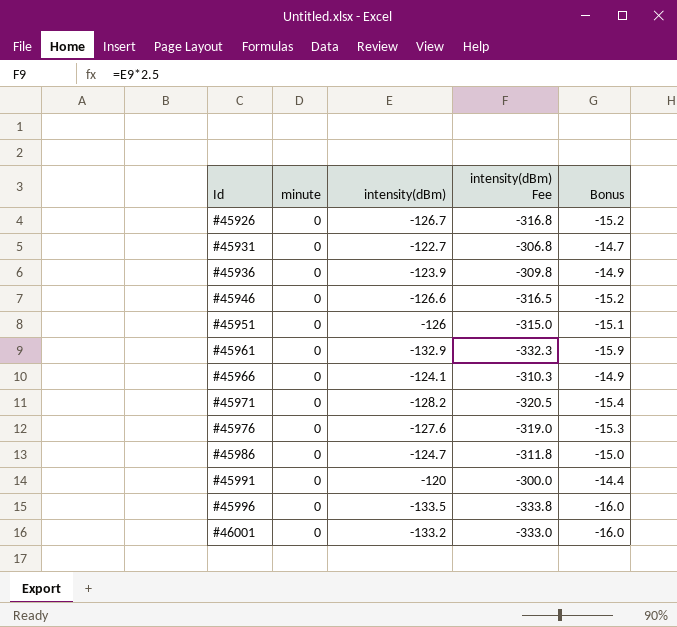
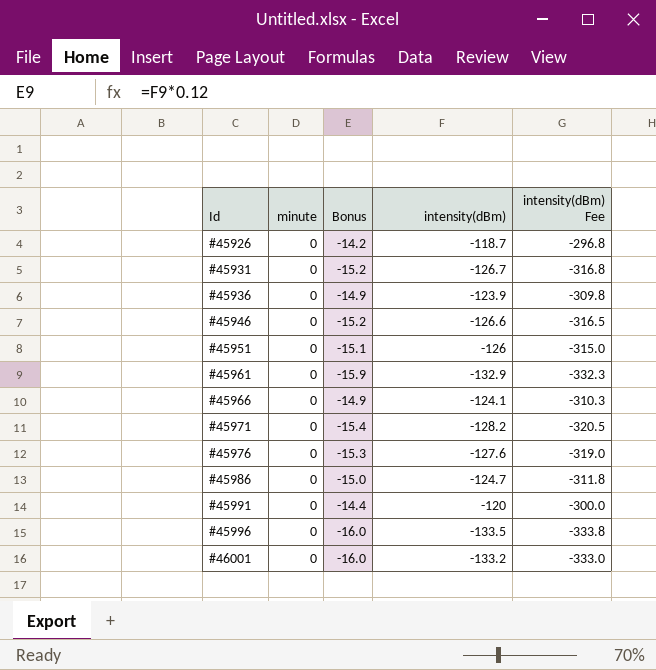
column Bonus | position: 5 -> 3
#45926 | Bonus: -15.2 -> -14.2
#45926 | intensity(dBm): -126.7 -> -118.7
#45926 | intensity(dBm) Fee: -316.8 -> -296.8
#45931 | Bonus: -14.7 -> -15.2
#45931 | intensity(dBm): -122.7 -> -126.7
#45931 | intensity(dBm) Fee: -306.8 -> -316.8

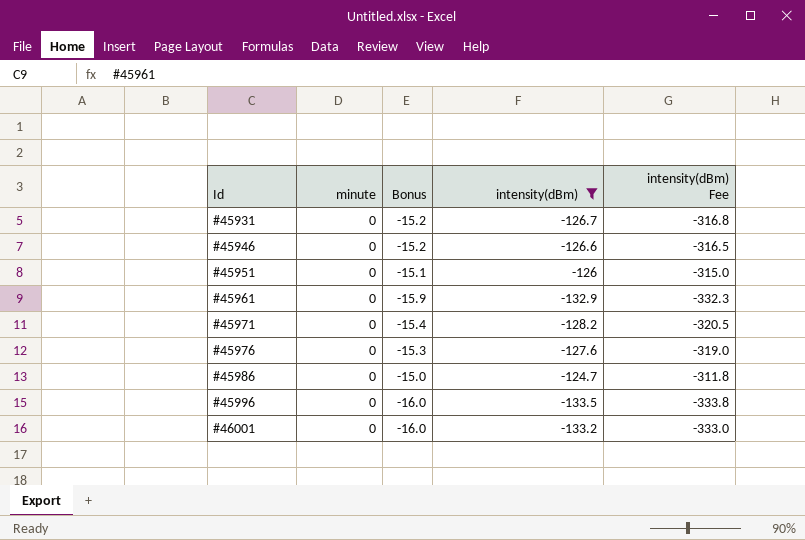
filter: none -> intensity(dBm) <= -124.7

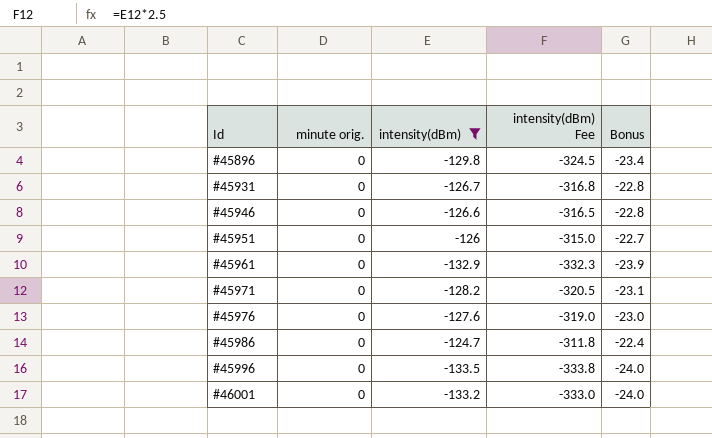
column name: minute -> minute orig.
column Bonus | formula: [intensity(dBm)] * 0.12 -> [intensity(dBm)] * 0.18
column Bonus | position: 3 -> 5
row #45896: none -> 0 | -129.8 | -324.5 | -23.4

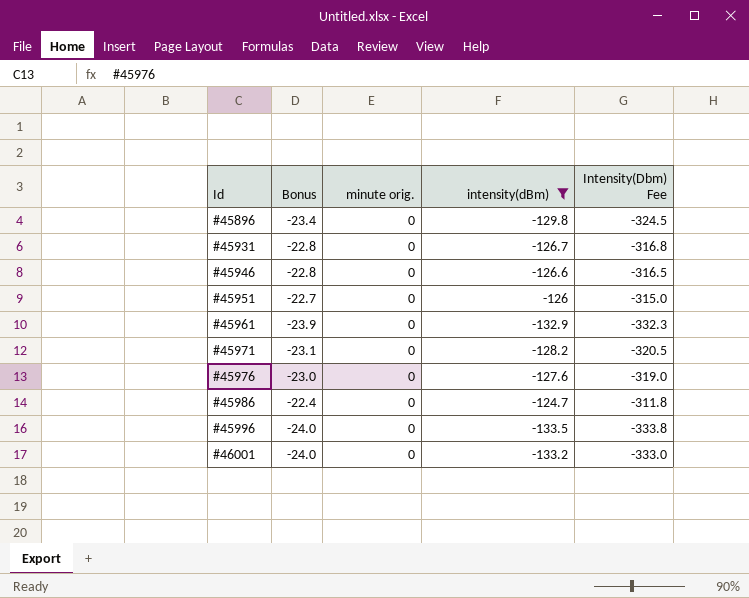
column Bonus | position: 5 -> 2
column name: intensity(dBm) Fee -> Intensity(Dbm) Fee

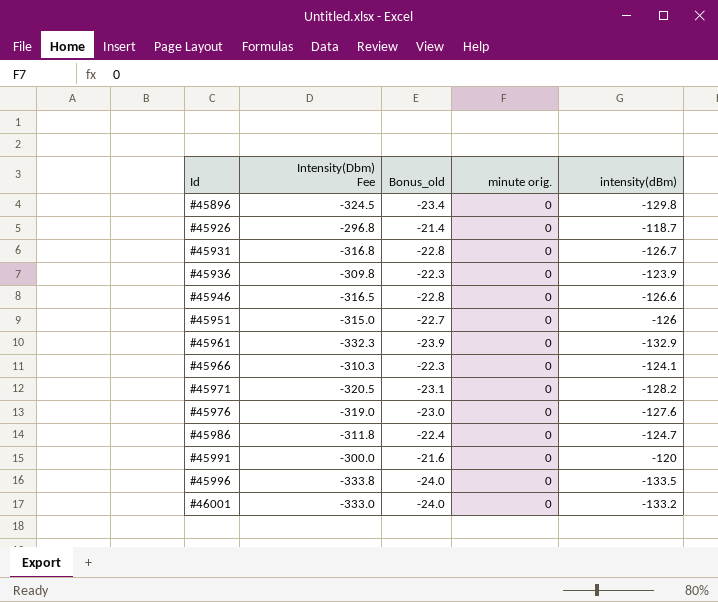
filter: intensity(dBm) <= -124.7 -> none
column Intensity(Dbm) Fee | position: 5 -> 2
column name: Bonus -> Bonus_old

